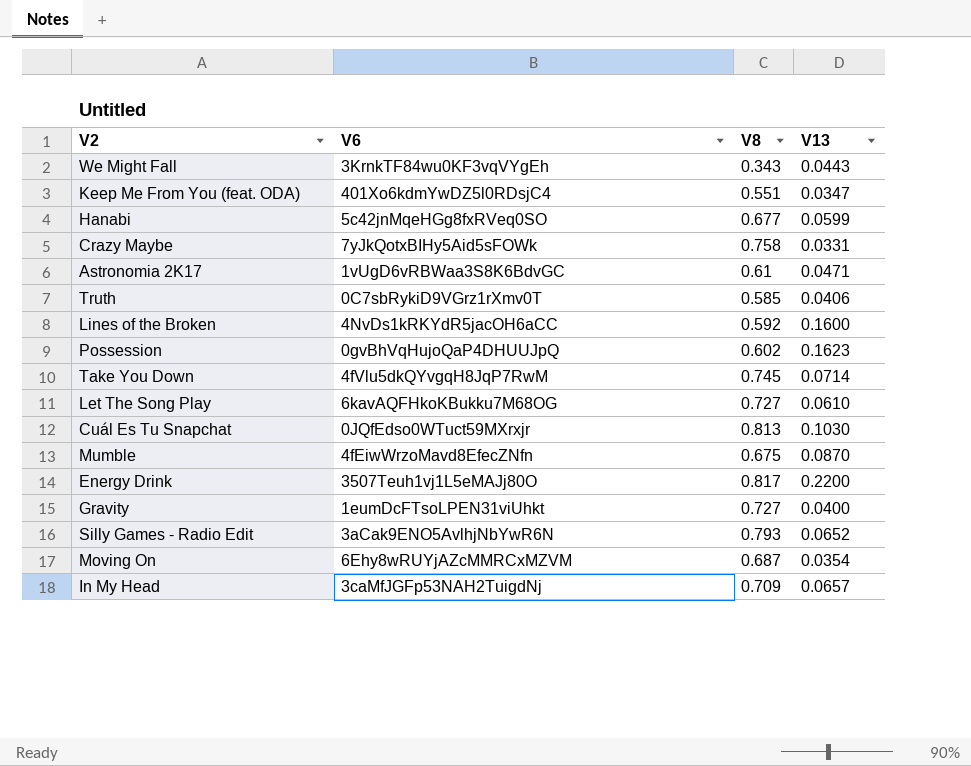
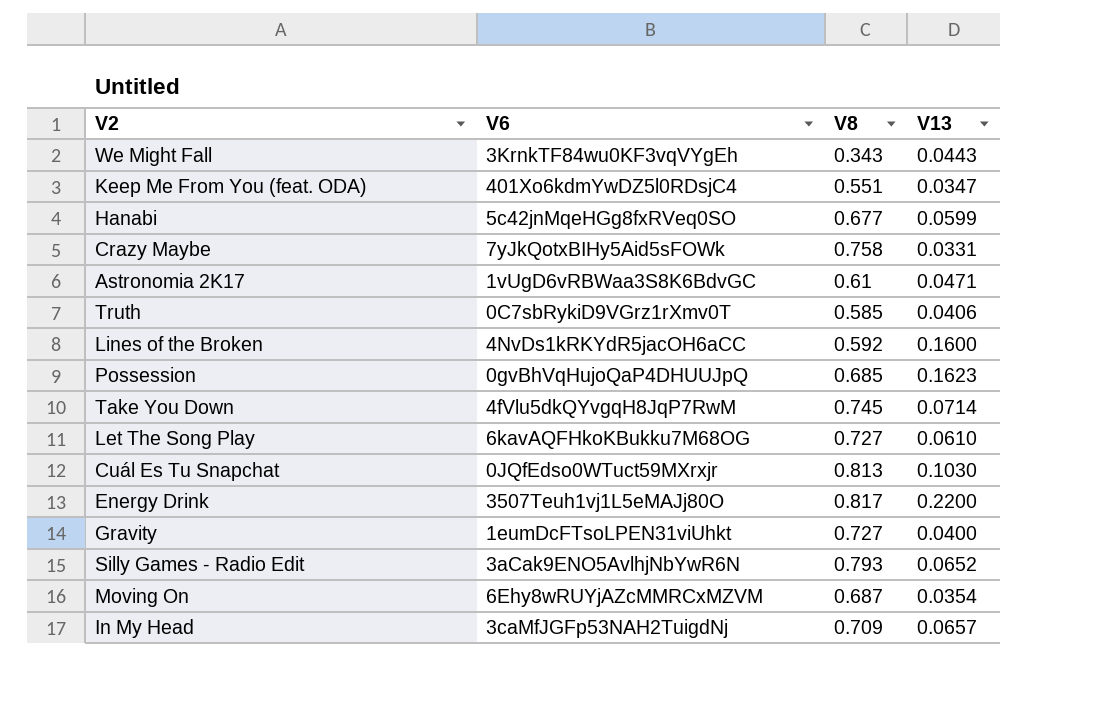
row Mumble: 4fEiwWrzoMavd8EfecZNfn | 0.675 | 0.0870 -> none
Possession | V8: 0.602 -> 0.685

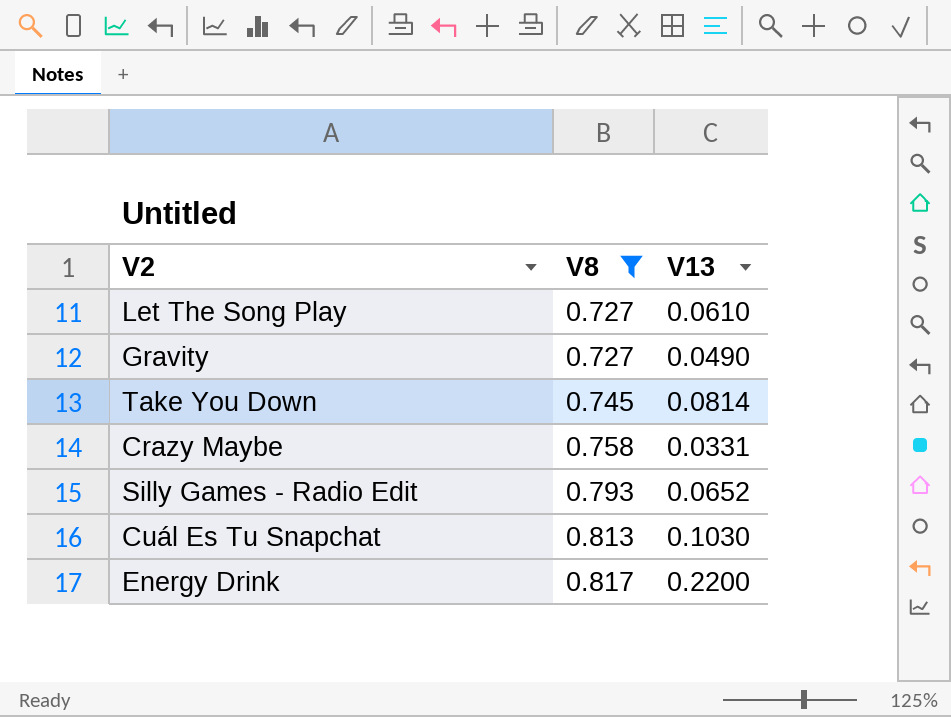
filter: none -> V8 >= 0.727
row order: none -> V8 ascending
column V6 | position: 2 -> none
Gravity | V13: 0.0400 -> 0.0490
Take You Down | V13: 0.0714 -> 0.0814

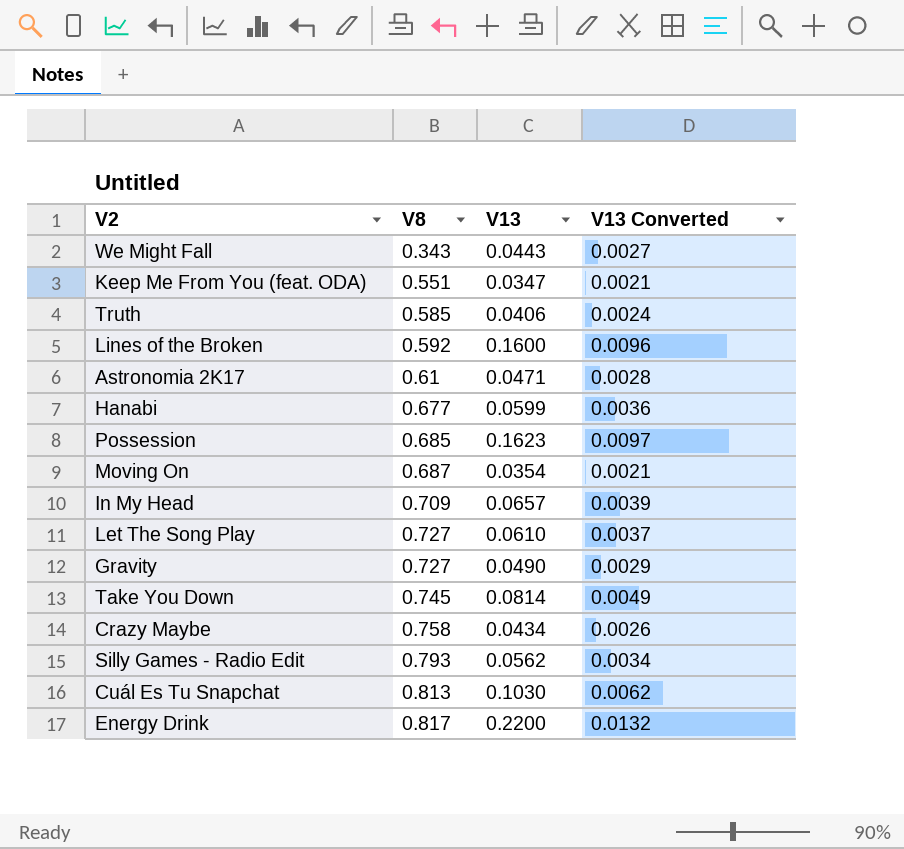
filter: V8 >= 0.727 -> none
column V13 Converted | formula: none -> [V13] * 0.06
Crazy Maybe | V13: 0.0331 -> 0.0434
Silly Games - Radio Edit | V13: 0.0652 -> 0.0562

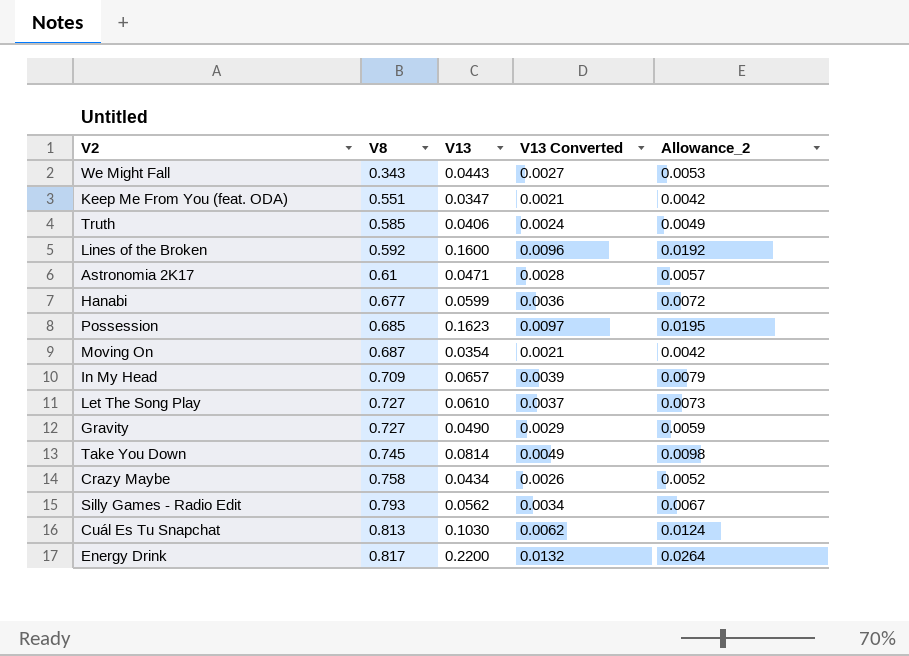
column Allowance_2 | formula: none -> [V13] * 0.12

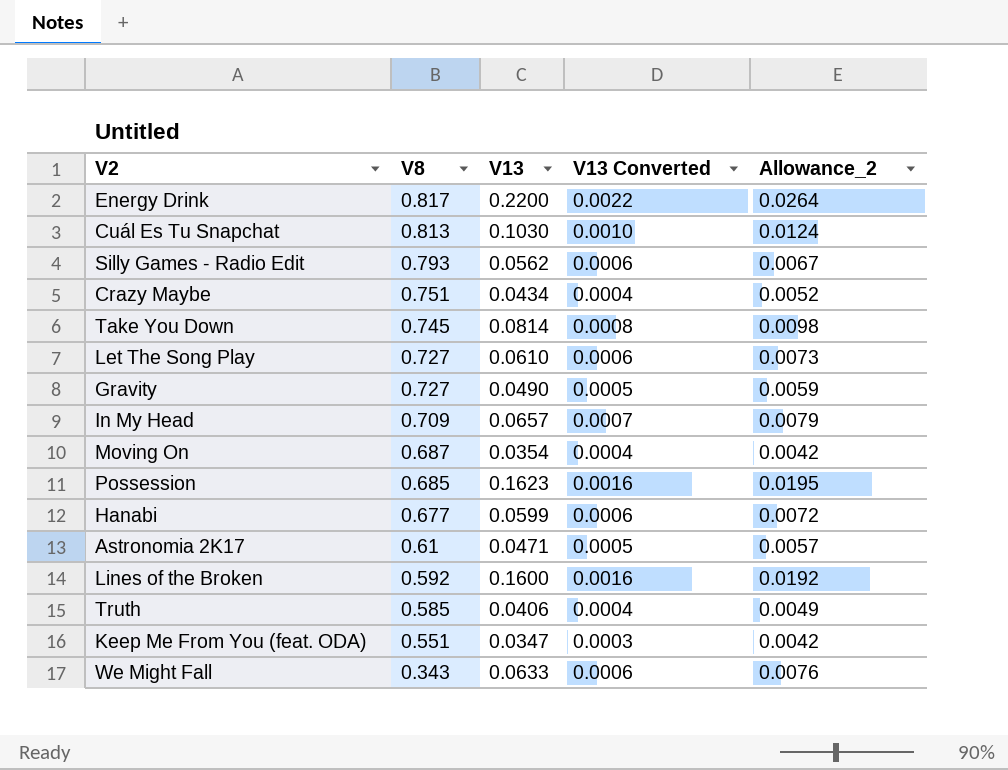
row order: V8 ascending -> V8 descending
column V13 Converted | formula: [V13] * 0.06 -> [V13] * 0.01
Crazy Maybe | V8: 0.758 -> 0.751
We Might Fall | V13: 0.0443 -> 0.0633
We Might Fall | Allowance_2: 0.0053 -> 0.0076

